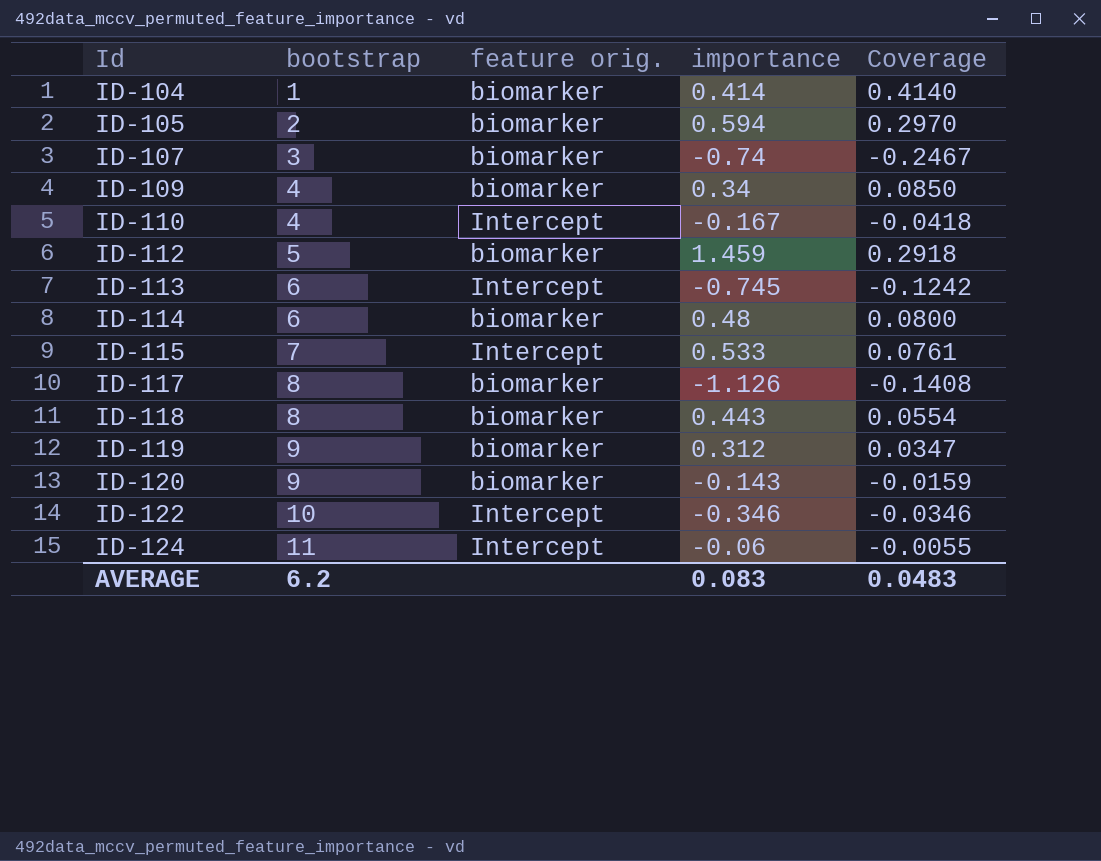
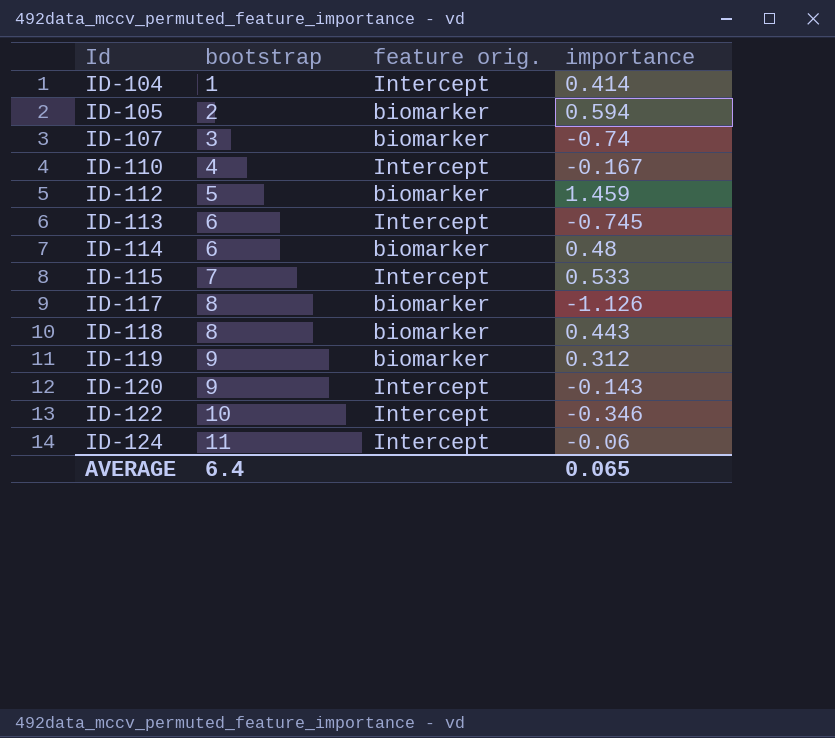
column Coverage | formula: [importance] / [bootstrap] -> none
row ID-109: 4 | biomarker | 0.34 | 0.0850 -> none
ID-104 | feature orig.: biomarker -> Intercept
ID-120 | feature orig.: biomarker -> Intercept
AVERAGE | bootstrap: 6.2 -> 6.4
AVERAGE | importance: 0.083 -> 0.065

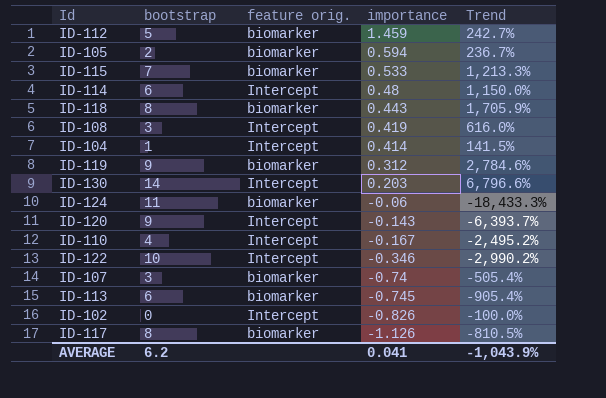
row order: Id ascending -> importance descending
column Trend | formula: none -> ([bootstrap] - [importance]) / [importance]
ID-115 | feature orig.: Intercept -> biomarker
ID-114 | feature orig.: biomarker -> Intercept
row ID-108: none -> 3 | Intercept | 0.419 | 616.0%
row ID-130: none -> 14 | Intercept | 0.203 | 6,796.6%
ID-124 | feature orig.: Intercept -> biomarker
ID-113 | feature orig.: Intercept -> biomarker
row ID-102: none -> 0 | Intercept | -0.826 | -100.0%
AVERAGE | bootstrap: 6.4 -> 6.2
AVERAGE | importance: 0.065 -> 0.041

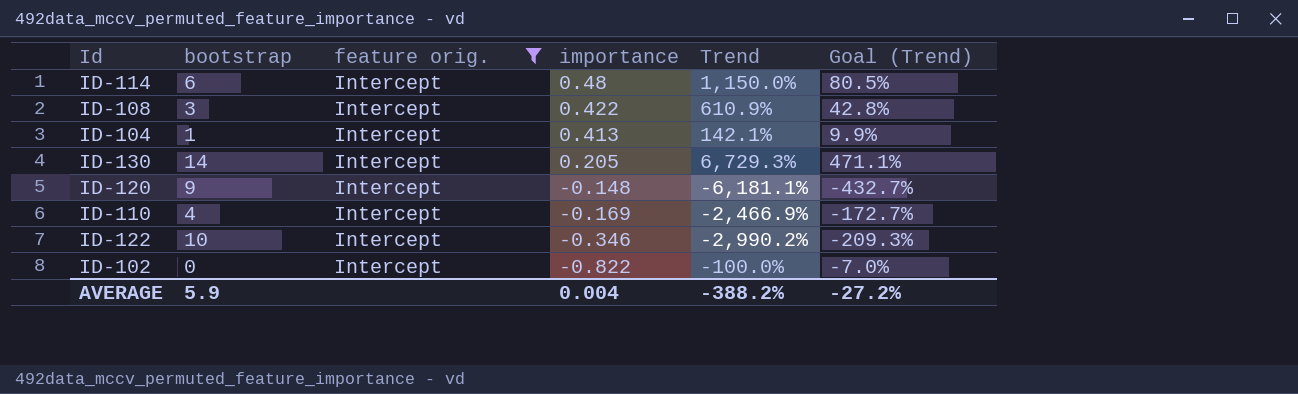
filter: none -> feature orig. = Intercept
column Goal (Trend) | formula: none -> [Trend] * 0.07
ID-108 | importance: 0.419 -> 0.422
ID-108 | Trend: 616.0% -> 610.9%
ID-104 | importance: 0.414 -> 0.413
ID-104 | Trend: 141.5% -> 142.1%
ID-130 | importance: 0.203 -> 0.205
ID-130 | Trend: 6,796.6% -> 6,729.3%
ID-120 | importance: -0.143 -> -0.148
ID-120 | Trend: -6,393.7% -> -6,181.1%
ID-110 | importance: -0.167 -> -0.169
ID-110 | Trend: -2,495.2% -> -2,466.9%
ID-102 | importance: -0.826 -> -0.822
AVERAGE | bootstrap: 6.2 -> 5.9
AVERAGE | importance: 0.041 -> 0.004
AVERAGE | Trend: -1,043.9% -> -388.2%

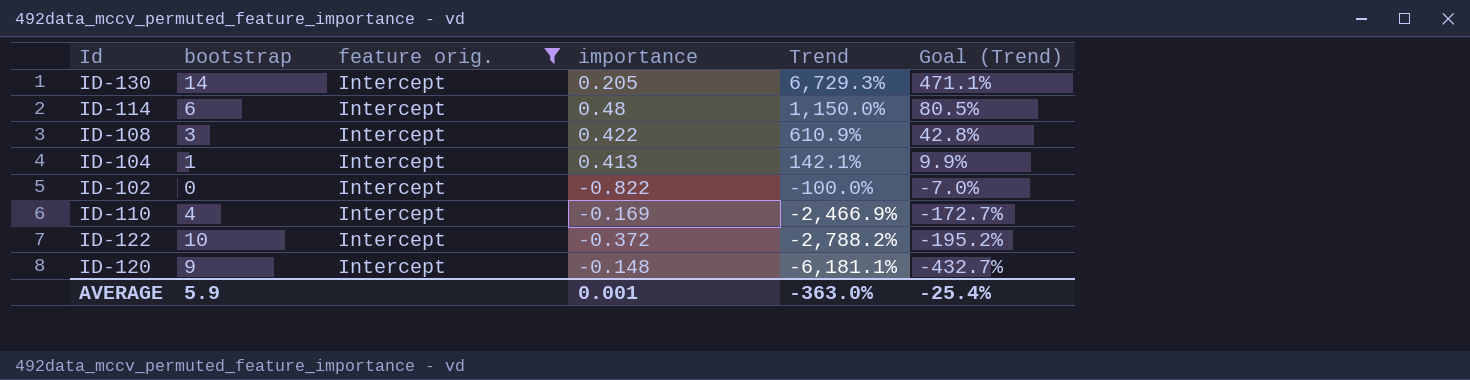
row order: importance descending -> Trend descending
ID-122 | importance: -0.346 -> -0.372
ID-122 | Trend: -2,990.2% -> -2,788.2%
ID-122 | Goal (Trend): -209.3% -> -195.2%
AVERAGE | importance: 0.004 -> 0.001
AVERAGE | Trend: -388.2% -> -363.0%
AVERAGE | Goal (Trend): -27.2% -> -25.4%

